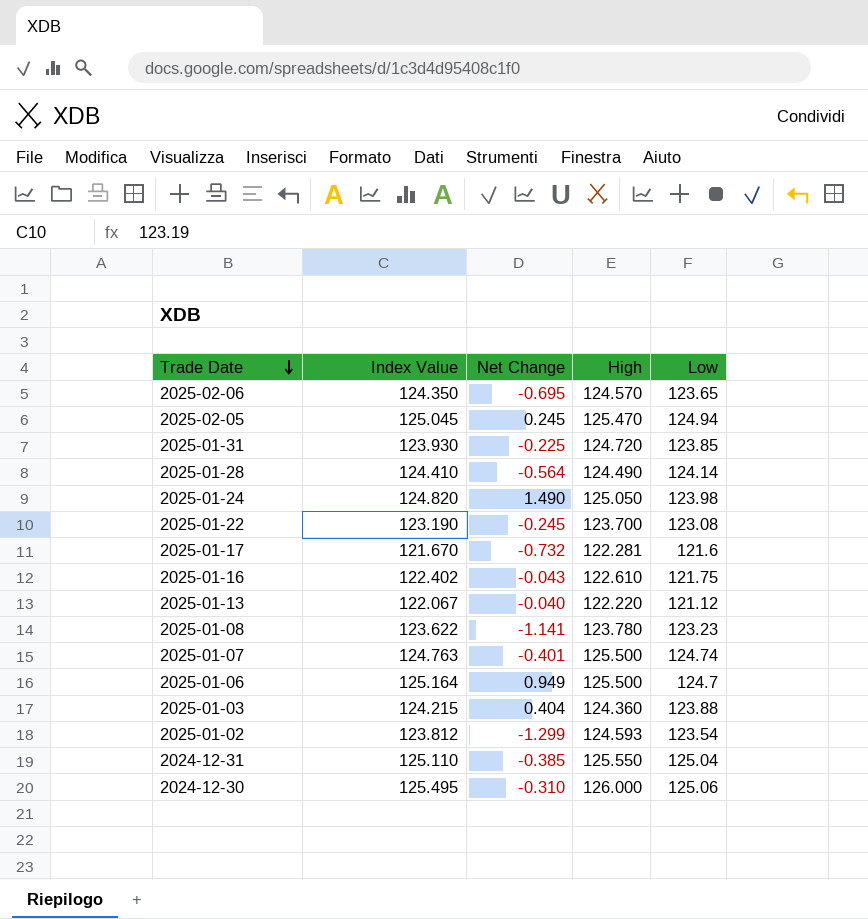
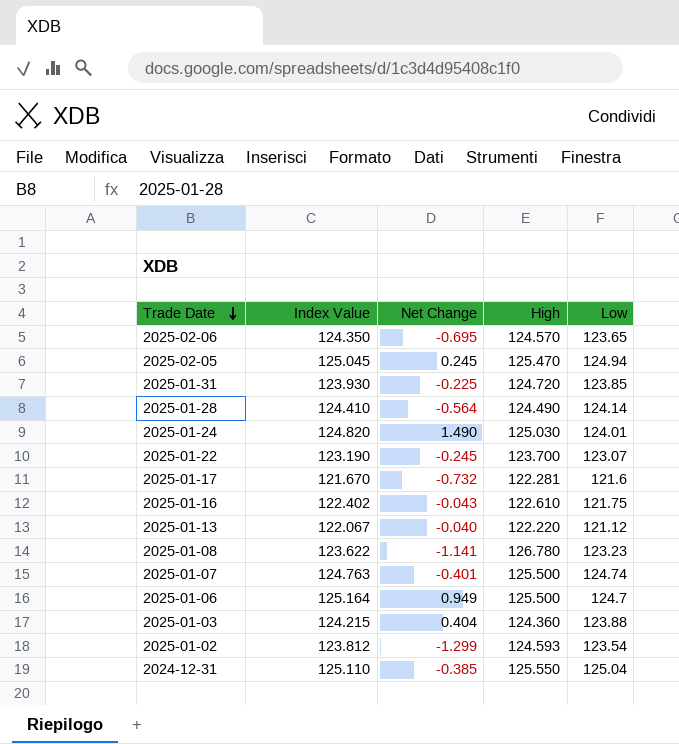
row 2024-12-30: 125.495 | -0.310 | 126.000 | 125.06 -> none
2025-01-24 | High: 125.050 -> 125.030
2025-01-24 | Low: 123.98 -> 124.01
2025-01-22 | Low: 123.08 -> 123.07
2025-01-08 | High: 123.780 -> 126.780

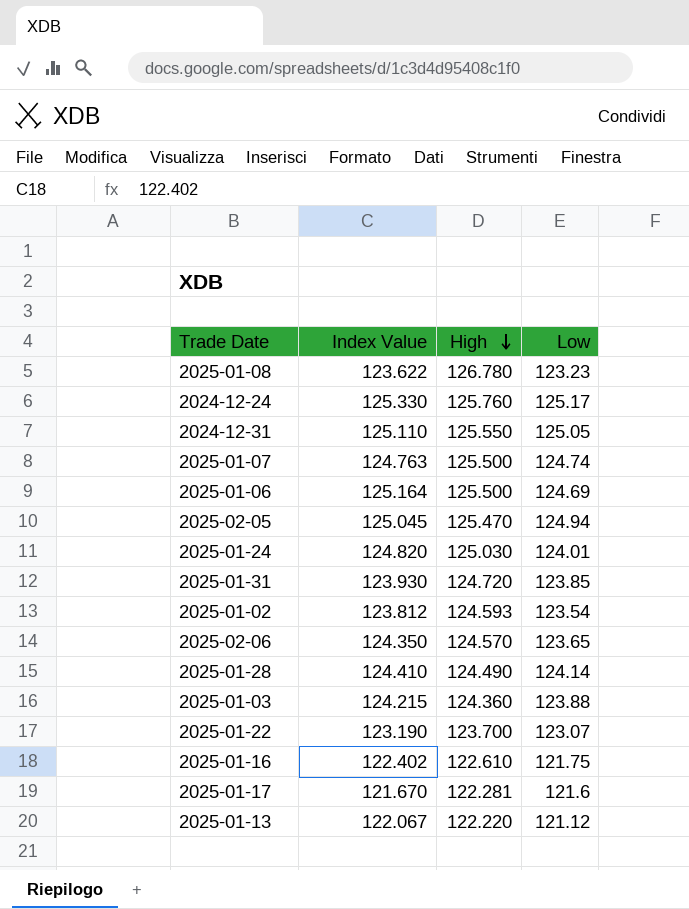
row order: Trade Date descending -> High descending
column Net Change | position: 3 -> none
row 2024-12-24: none -> 125.330 | 125.760 | 125.17
2024-12-31 | Low: 125.04 -> 125.05
2025-01-06 | Low: 124.7 -> 124.69

